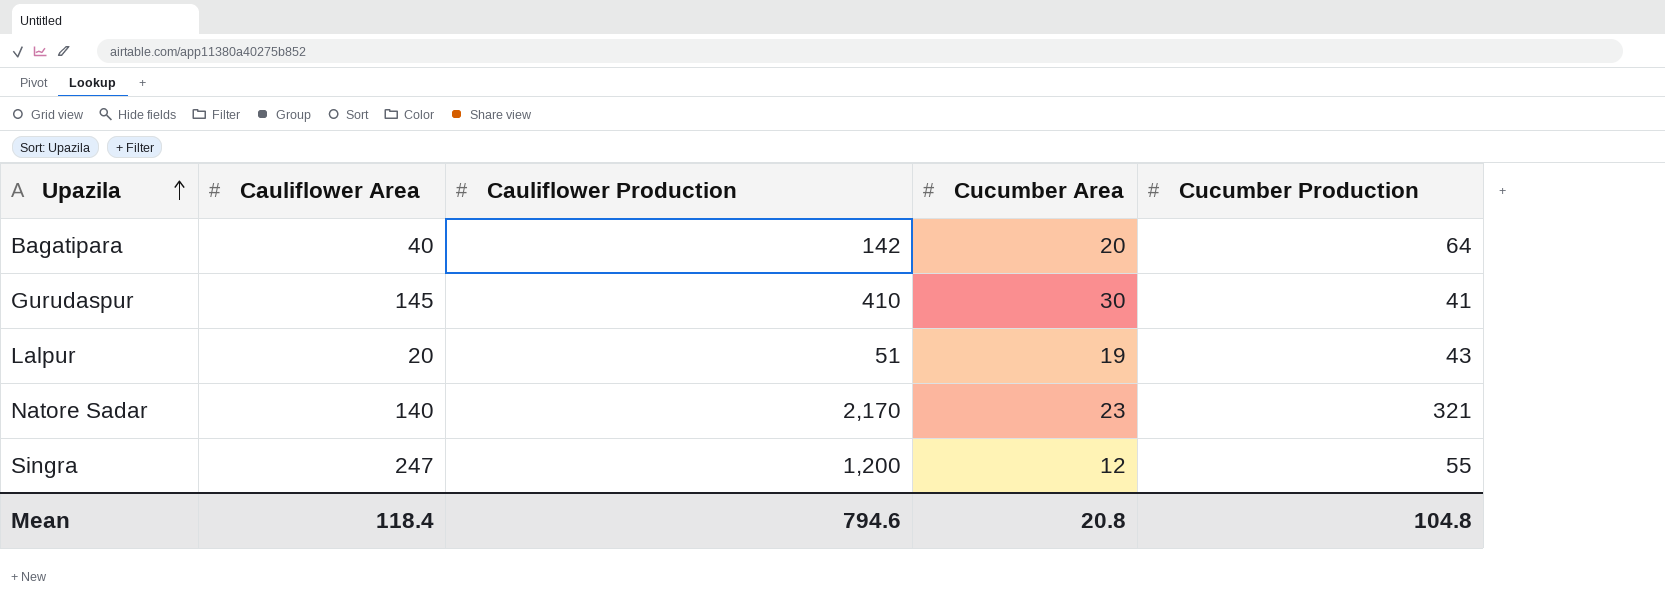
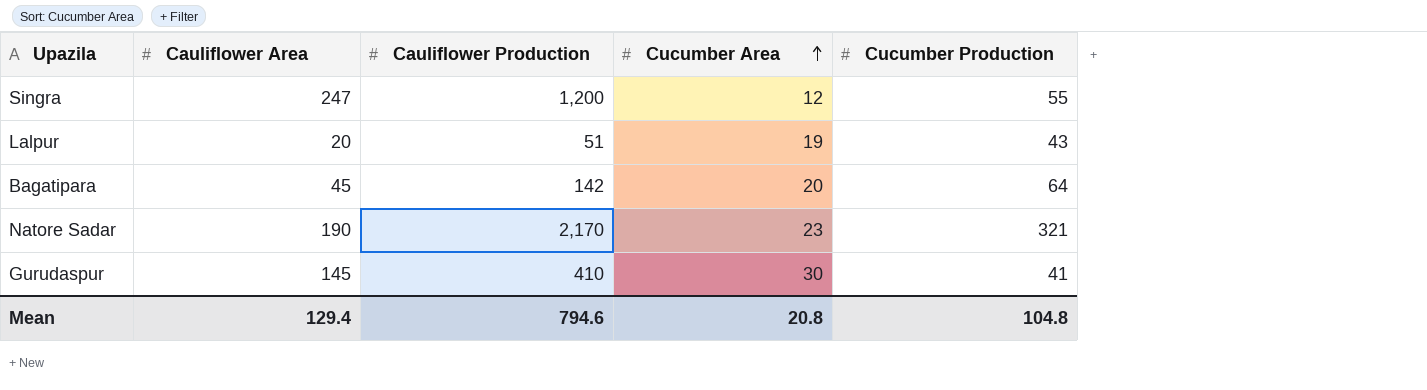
row order: Upazila ascending -> Cucumber Area ascending
Bagatipara | Cauliflower Area: 40 -> 45
Natore Sadar | Cauliflower Area: 140 -> 190
Mean | Cauliflower Area: 118.4 -> 129.4

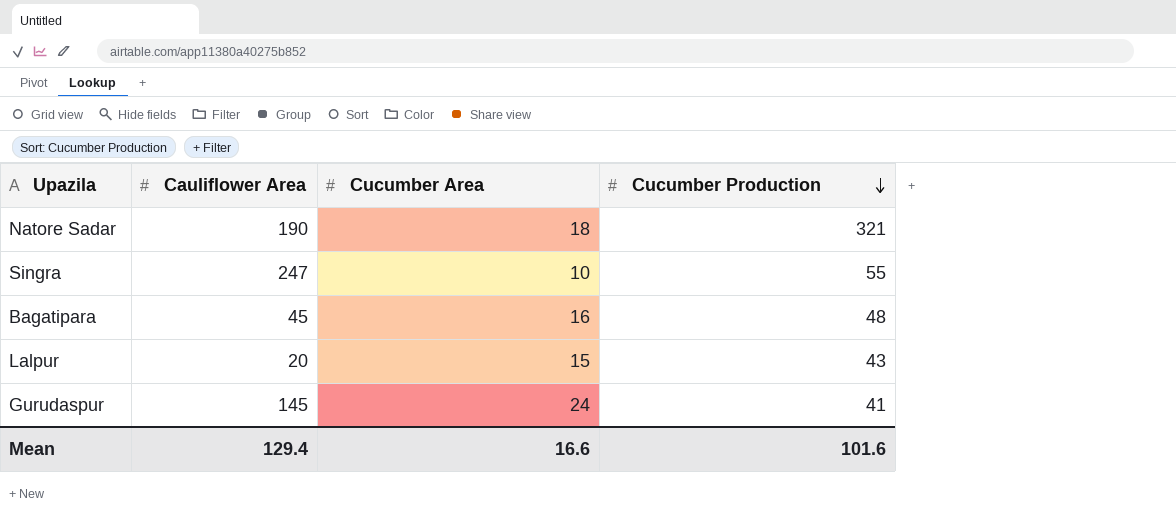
row order: Cucumber Area ascending -> Cucumber Production descending
column Cauliflower Production | position: 3 -> none
Natore Sadar | Cucumber Area: 23 -> 18
Singra | Cucumber Area: 12 -> 10
Bagatipara | Cucumber Area: 20 -> 16
Bagatipara | Cucumber Production: 64 -> 48
Lalpur | Cucumber Area: 19 -> 15
Gurudaspur | Cucumber Area: 30 -> 24
Mean | Cucumber Area: 20.8 -> 16.6
Mean | Cucumber Production: 104.8 -> 101.6

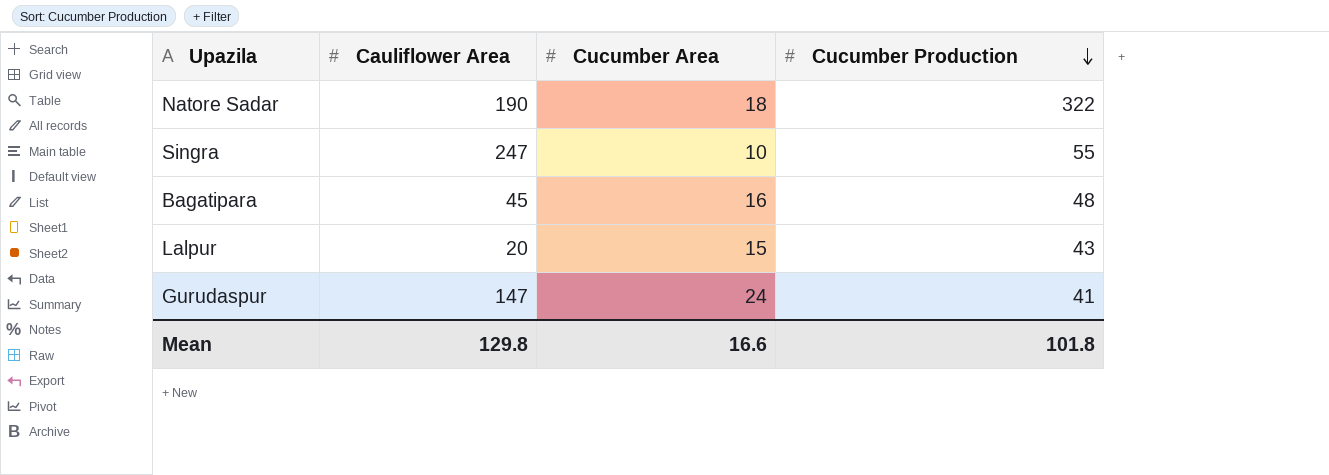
Natore Sadar | Cucumber Production: 321 -> 322
Gurudaspur | Cauliflower Area: 145 -> 147
Mean | Cauliflower Area: 129.4 -> 129.8
Mean | Cucumber Production: 101.6 -> 101.8

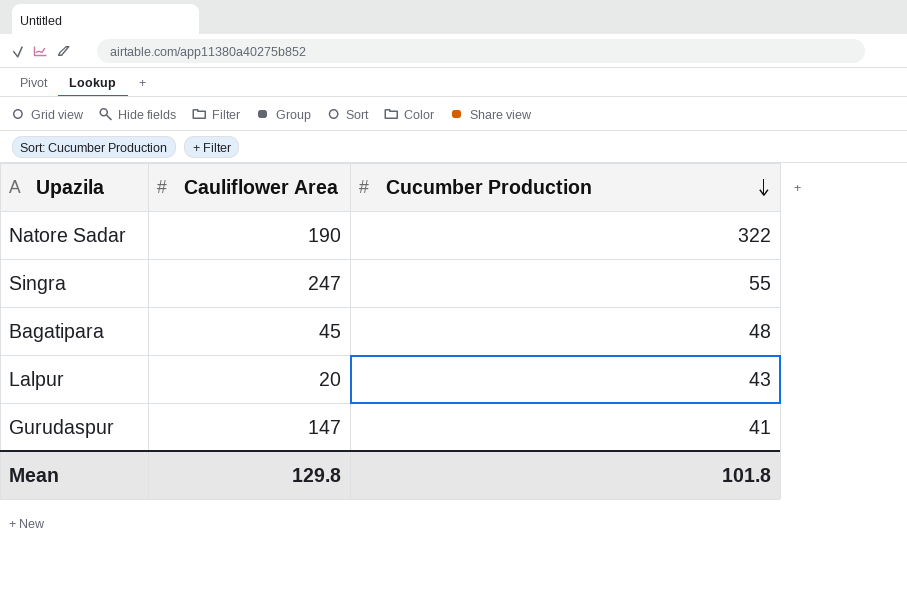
column Cucumber Area | position: 3 -> none

